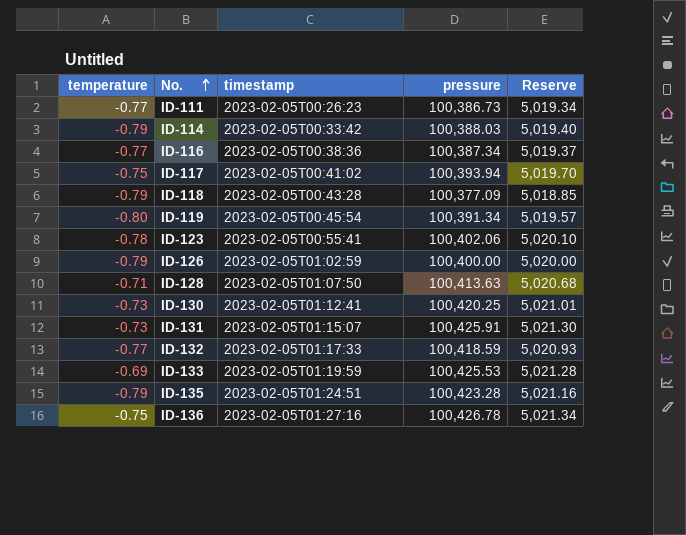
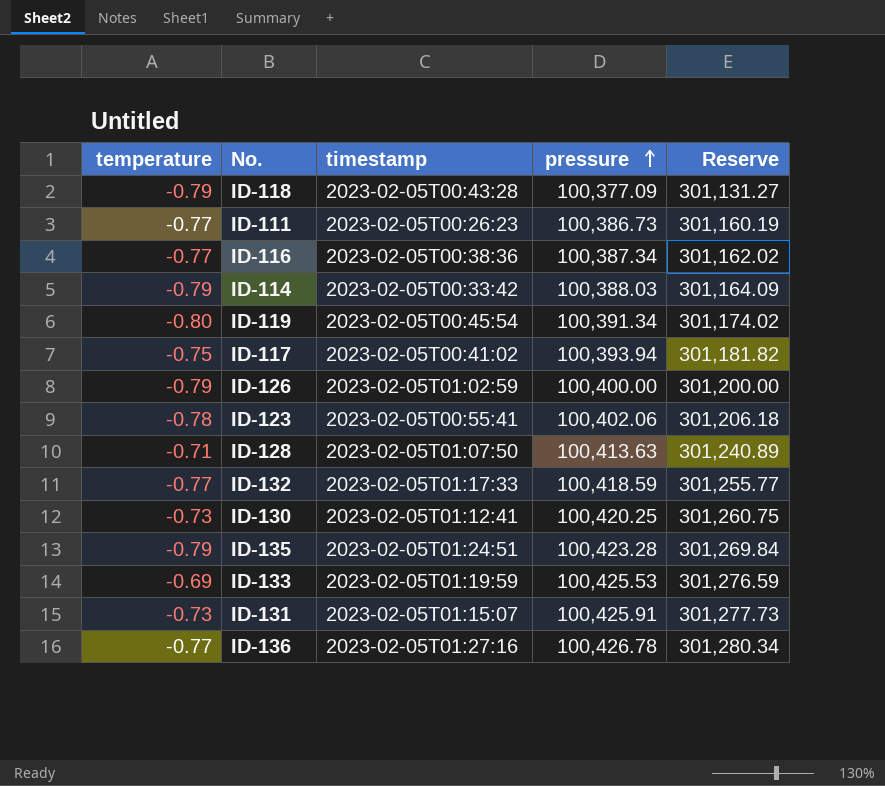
row order: No. ascending -> pressure ascending
column Reserve | formula: [pressure] * 0.05 -> [pressure] * 3
ID-136 | temperature: -0.75 -> -0.77

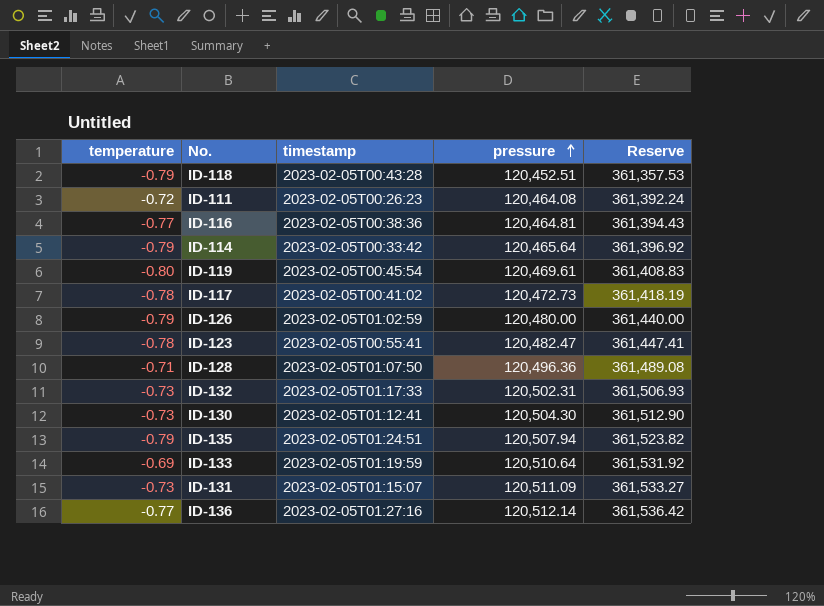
ID-118 | pressure: 100,377.09 -> 120,452.51
ID-118 | Reserve: 301,131.27 -> 361,357.53
ID-111 | temperature: -0.77 -> -0.72
ID-111 | pressure: 100,386.73 -> 120,464.08
ID-111 | Reserve: 301,160.19 -> 361,392.24
ID-116 | pressure: 100,387.34 -> 120,464.81
ID-116 | Reserve: 301,162.02 -> 361,394.43
ID-114 | pressure: 100,388.03 -> 120,465.64
ID-114 | Reserve: 301,164.09 -> 361,396.92
ID-119 | pressure: 100,391.34 -> 120,469.61
ID-119 | Reserve: 301,174.02 -> 361,408.83
ID-117 | temperature: -0.75 -> -0.78
ID-117 | pressure: 100,393.94 -> 120,472.73
ID-117 | Reserve: 301,181.82 -> 361,418.19
ID-126 | pressure: 100,400.00 -> 120,480.00
ID-126 | Reserve: 301,200.00 -> 361,440.00
ID-123 | pressure: 100,402.06 -> 120,482.47
ID-123 | Reserve: 301,206.18 -> 361,447.41
ID-128 | pressure: 100,413.63 -> 120,496.36
ID-128 | Reserve: 301,240.89 -> 361,489.08
ID-132 | temperature: -0.77 -> -0.73
ID-132 | pressure: 100,418.59 -> 120,502.31
ID-132 | Reserve: 301,255.77 -> 361,506.93
ID-130 | pressure: 100,420.25 -> 120,504.30
ID-130 | Reserve: 301,260.75 -> 361,512.90
ID-135 | pressure: 100,423.28 -> 120,507.94
ID-135 | Reserve: 301,269.84 -> 361,523.82
ID-133 | pressure: 100,425.53 -> 120,510.64
ID-133 | Reserve: 301,276.59 -> 361,531.92
ID-131 | pressure: 100,425.91 -> 120,511.09
ID-131 | Reserve: 301,277.73 -> 361,533.27
ID-136 | pressure: 100,426.78 -> 120,512.14
ID-136 | Reserve: 301,280.34 -> 361,536.42

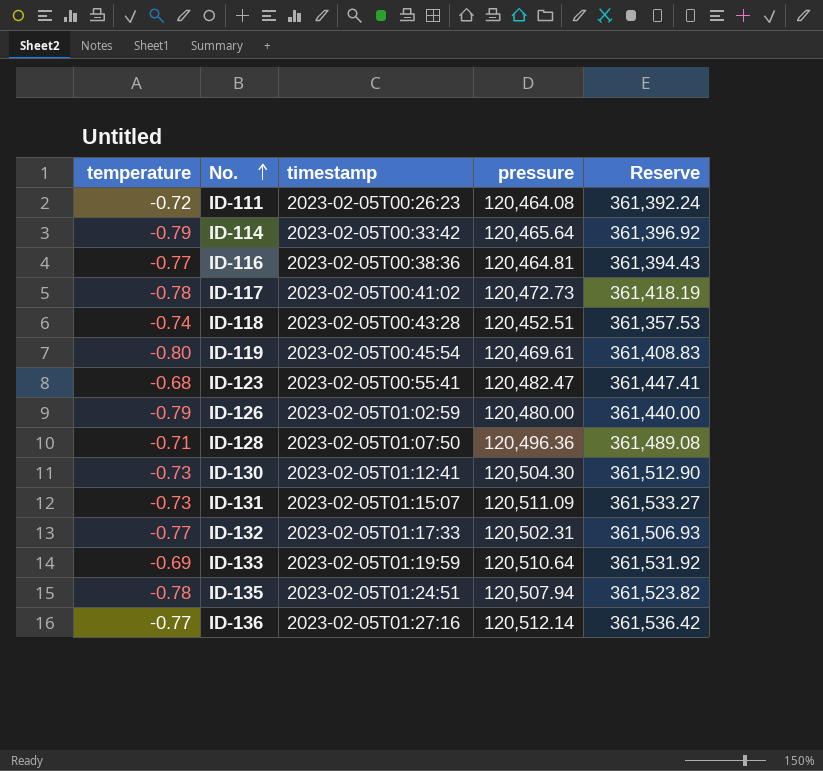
row order: pressure ascending -> No. ascending
ID-118 | temperature: -0.79 -> -0.74
ID-123 | temperature: -0.78 -> -0.68
ID-132 | temperature: -0.73 -> -0.77
ID-135 | temperature: -0.79 -> -0.78

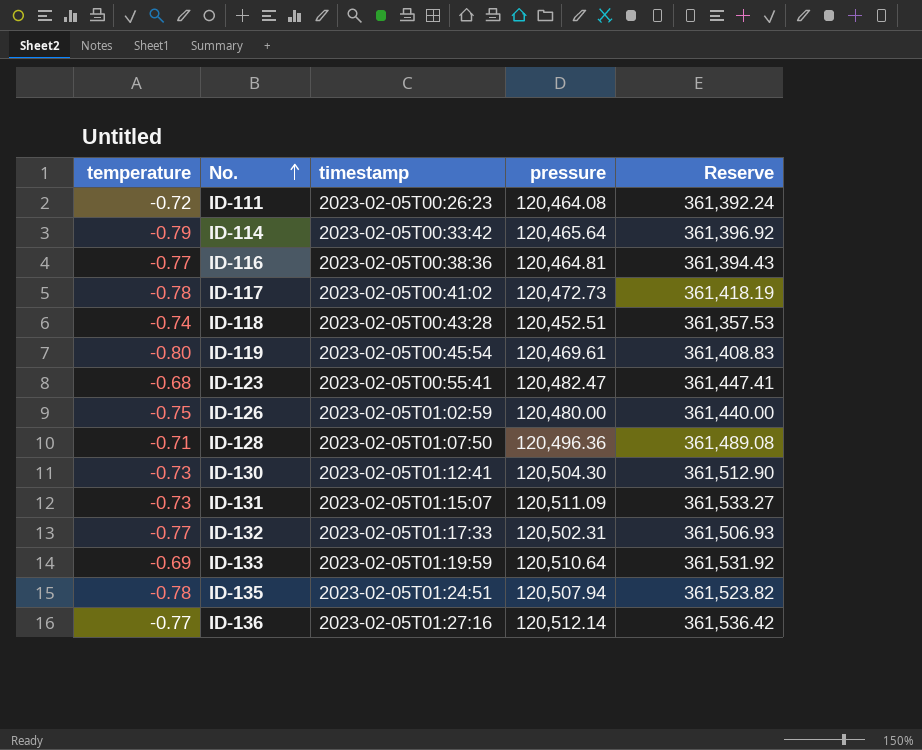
ID-126 | temperature: -0.79 -> -0.75

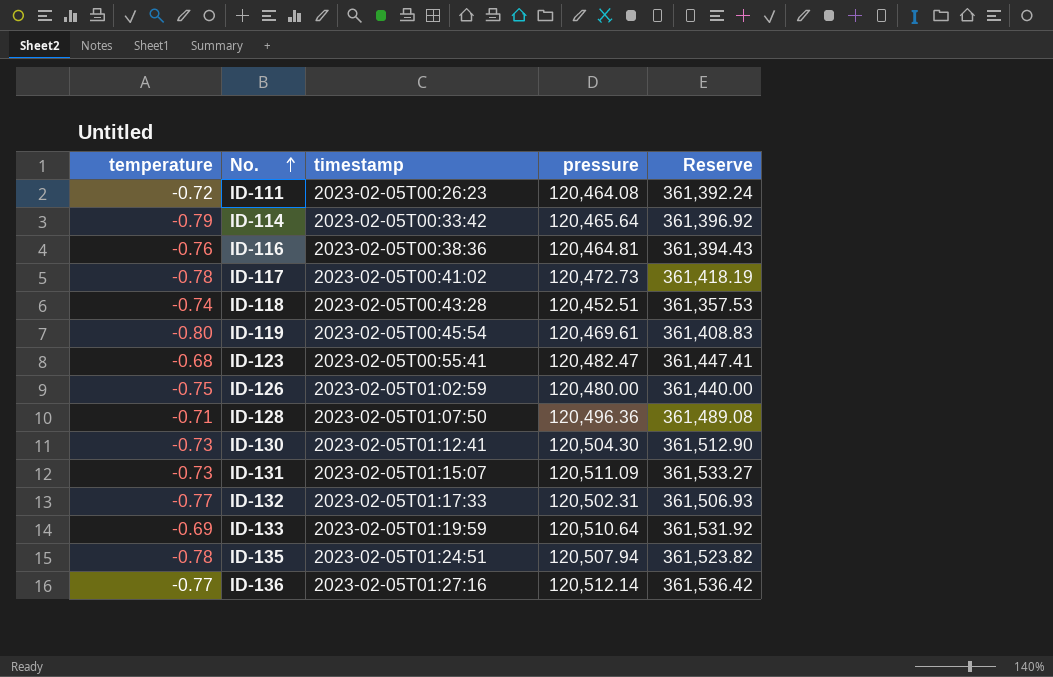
ID-116 | temperature: -0.77 -> -0.76

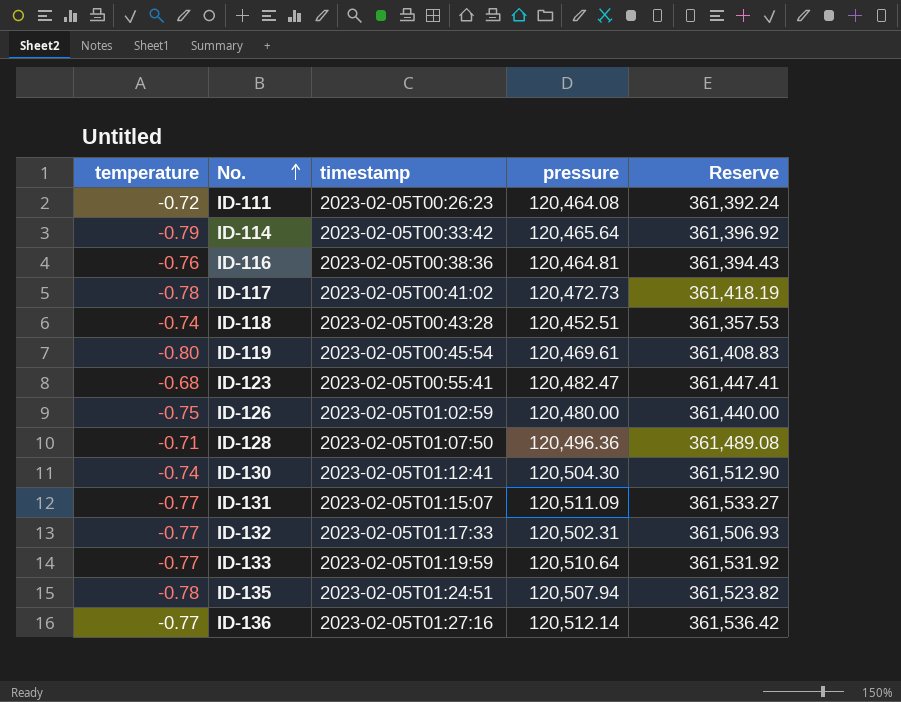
ID-130 | temperature: -0.73 -> -0.74
ID-131 | temperature: -0.73 -> -0.77
ID-133 | temperature: -0.69 -> -0.77

